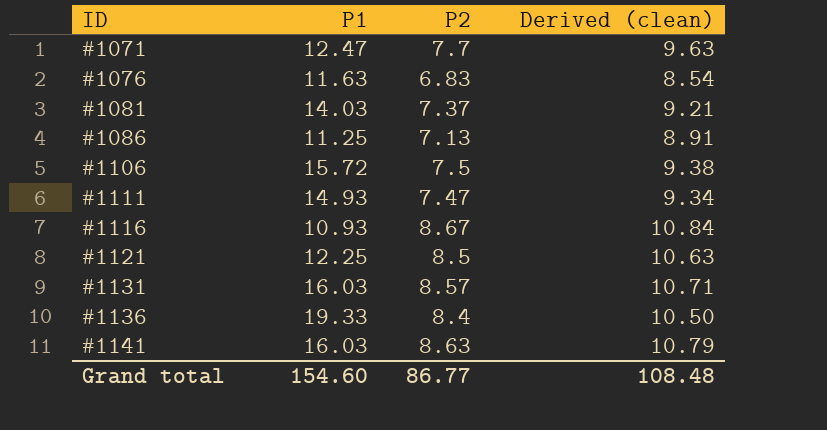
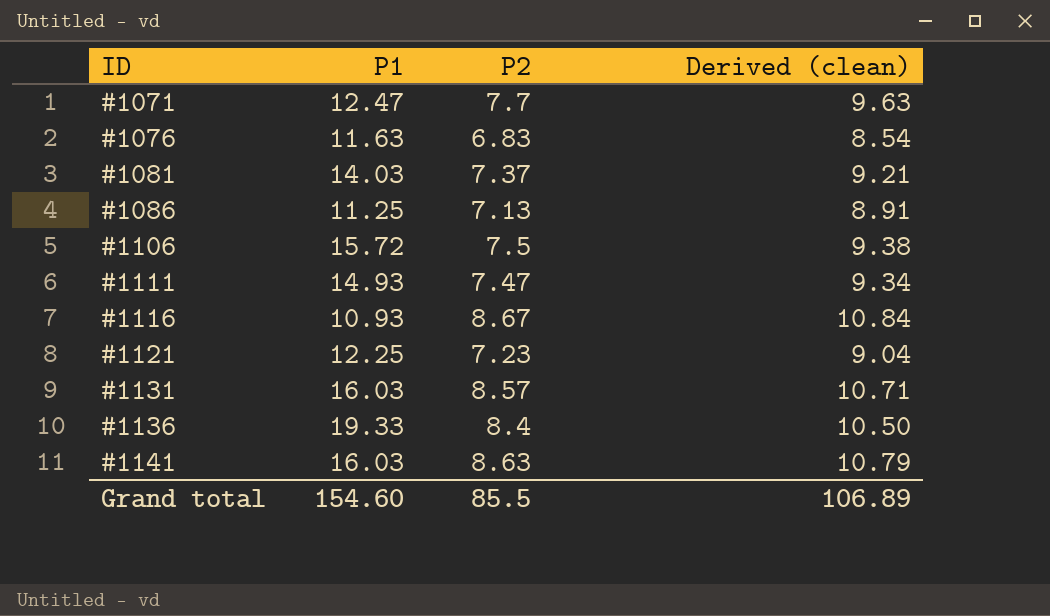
#1121 | P2: 8.5 -> 7.23
#1121 | Derived (clean): 10.63 -> 9.04
Grand total | P2: 86.77 -> 85.5
Grand total | Derived (clean): 108.48 -> 106.89

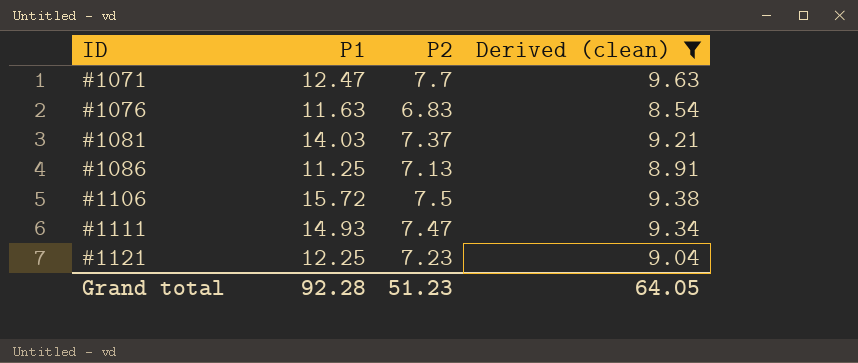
filter: none -> Derived (clean) <= 9.63
Grand total | P1: 154.60 -> 92.28
Grand total | P2: 85.5 -> 51.23
Grand total | Derived (clean): 106.89 -> 64.05

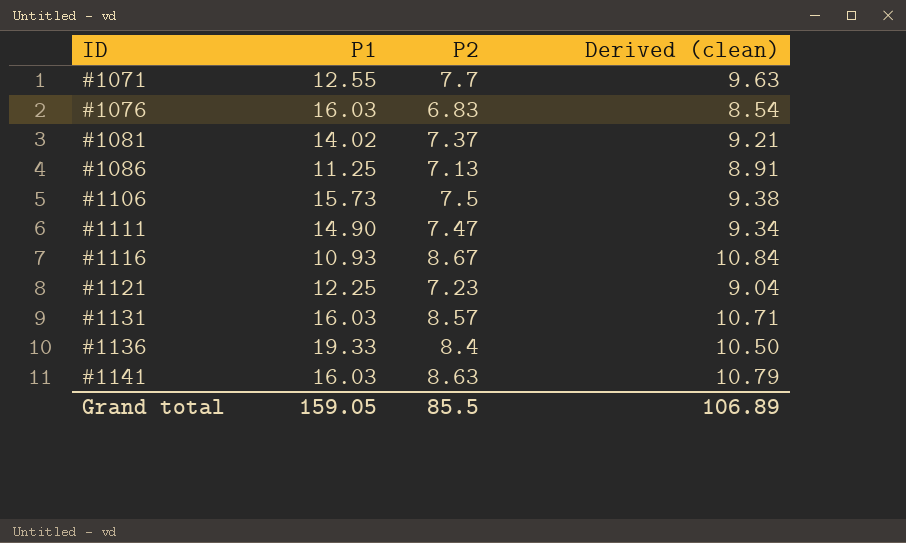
filter: Derived (clean) <= 9.63 -> none
#1071 | P1: 12.47 -> 12.55
#1076 | P1: 11.63 -> 16.03
#1081 | P1: 14.03 -> 14.02
#1106 | P1: 15.72 -> 15.73
#1111 | P1: 14.93 -> 14.90
Grand total | P1: 92.28 -> 159.05
Grand total | P2: 51.23 -> 85.5
Grand total | Derived (clean): 64.05 -> 106.89

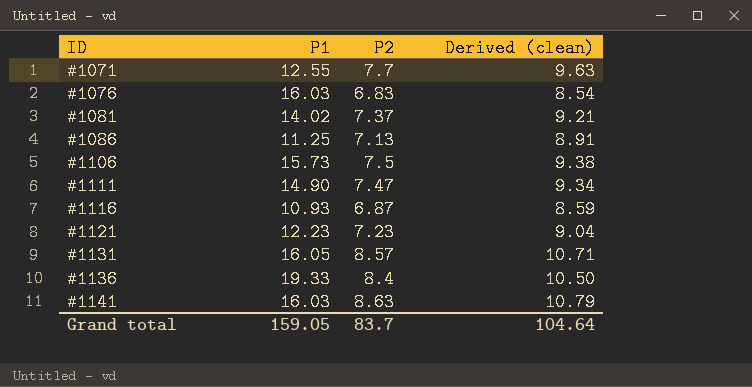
#1116 | P2: 8.67 -> 6.87
#1116 | Derived (clean): 10.84 -> 8.59
#1121 | P1: 12.25 -> 12.23
#1131 | P1: 16.03 -> 16.05
Grand total | P2: 85.5 -> 83.7
Grand total | Derived (clean): 106.89 -> 104.64

